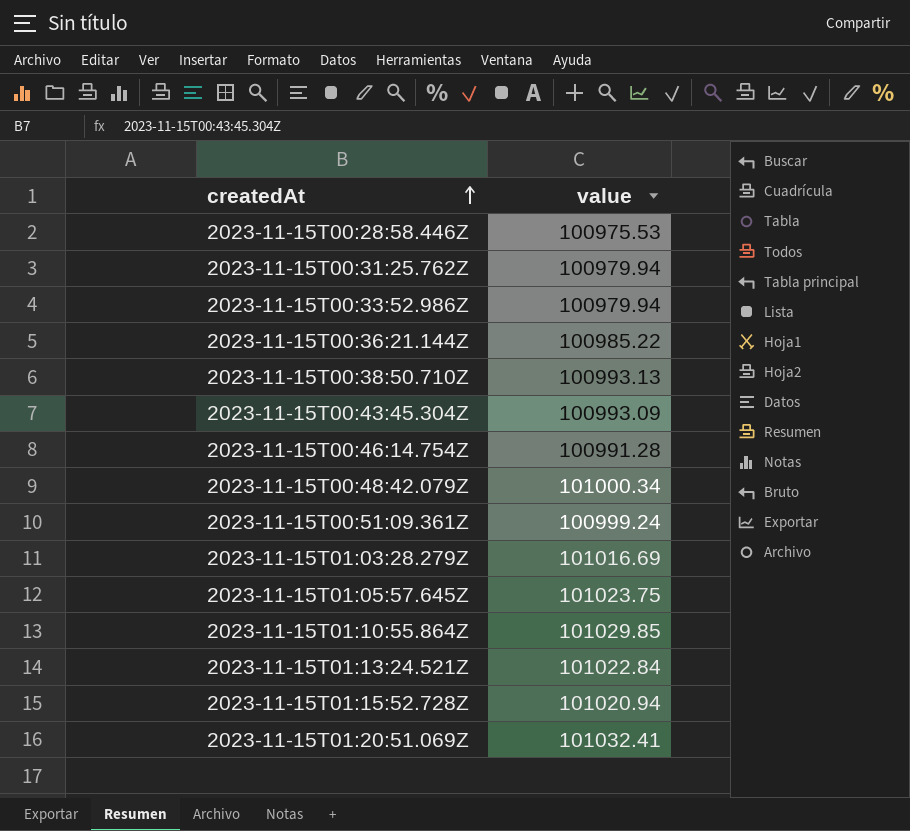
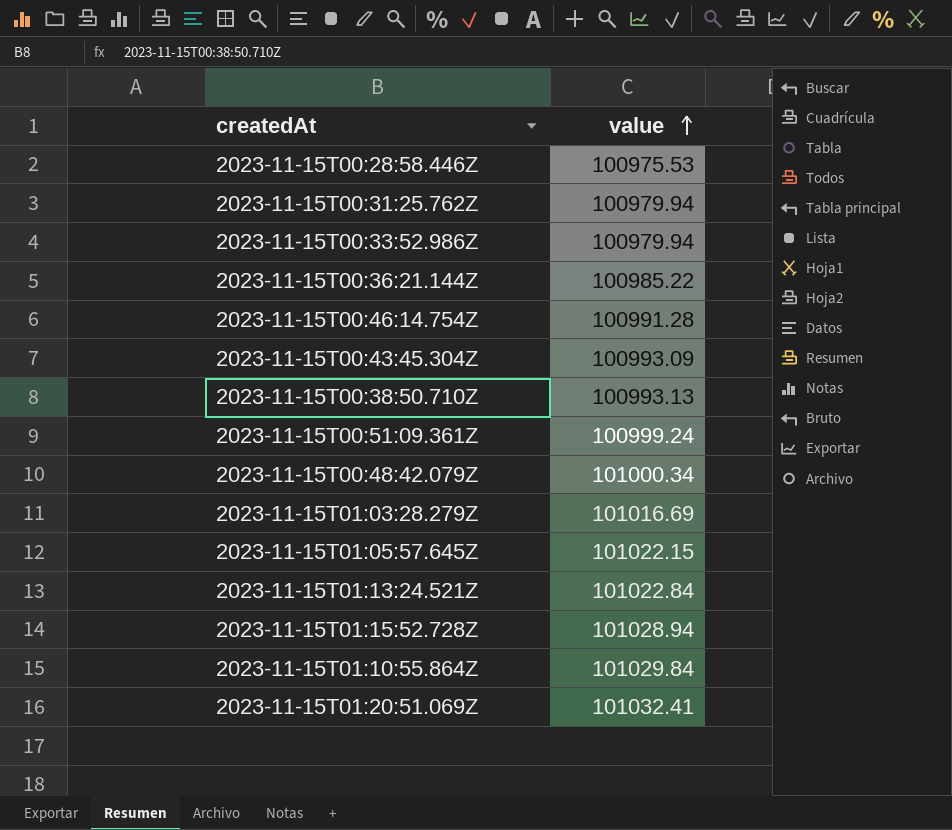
row order: createdAt ascending -> value ascending
2023-11-15T01:05:57.645Z | value: 101023.75 -> 101022.15
2023-11-15T01:15:52.728Z | value: 101020.94 -> 101028.94
2023-11-15T01:10:55.864Z | value: 101029.85 -> 101029.84

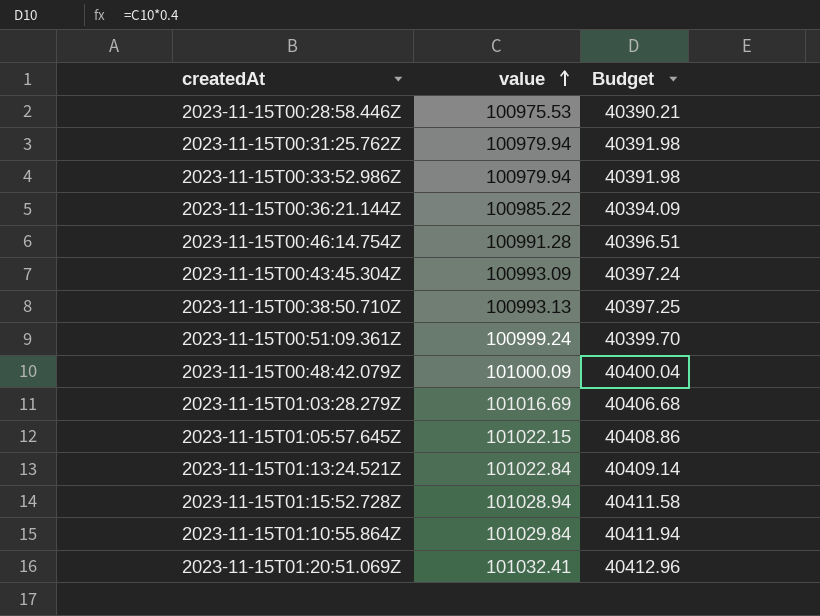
column Budget | formula: none -> [value] * 0.4
2023-11-15T00:48:42.079Z | value: 101000.34 -> 101000.09

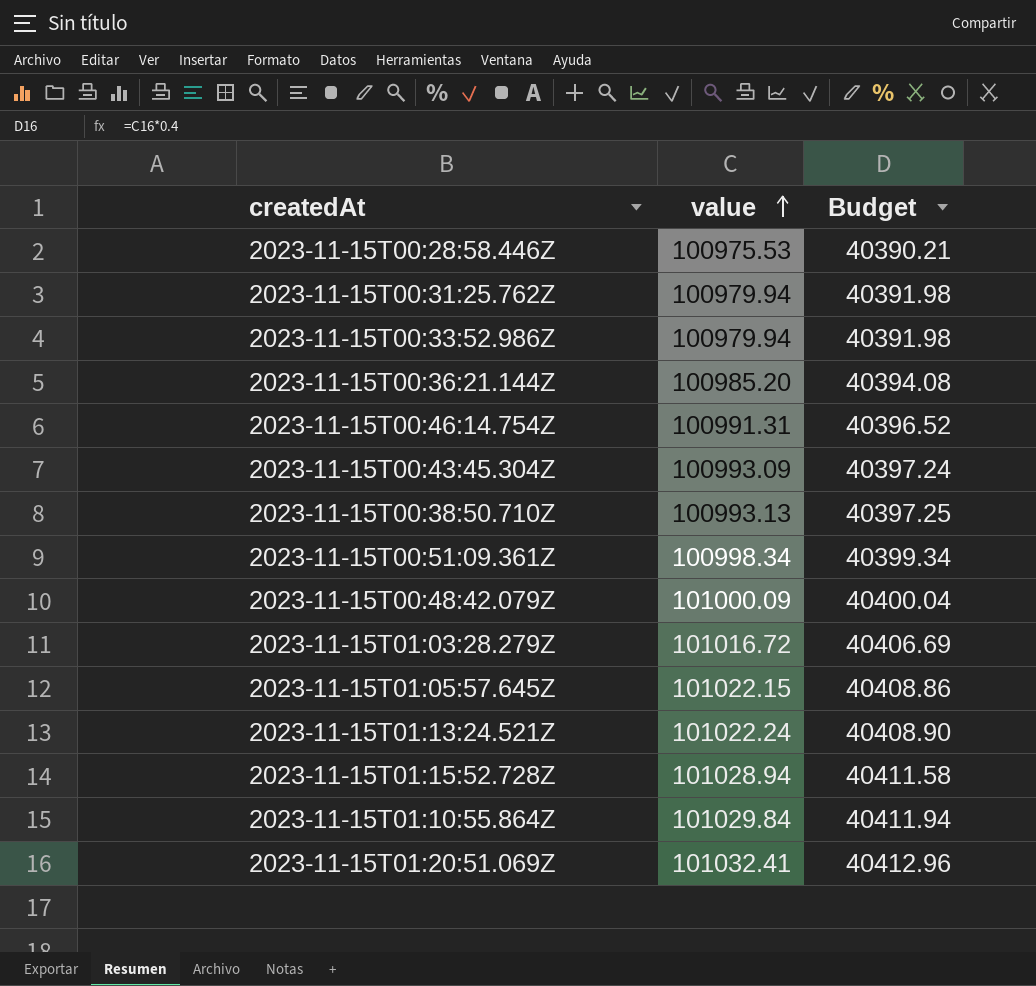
2023-11-15T00:36:21.144Z | value: 100985.22 -> 100985.20
2023-11-15T00:36:21.144Z | Budget: 40394.09 -> 40394.08
2023-11-15T00:46:14.754Z | value: 100991.28 -> 100991.31
2023-11-15T00:46:14.754Z | Budget: 40396.51 -> 40396.52
2023-11-15T00:51:09.361Z | value: 100999.24 -> 100998.34
2023-11-15T00:51:09.361Z | Budget: 40399.70 -> 40399.34
2023-11-15T01:03:28.279Z | value: 101016.69 -> 101016.72
2023-11-15T01:03:28.279Z | Budget: 40406.68 -> 40406.69
2023-11-15T01:13:24.521Z | value: 101022.84 -> 101022.24
2023-11-15T01:13:24.521Z | Budget: 40409.14 -> 40408.90

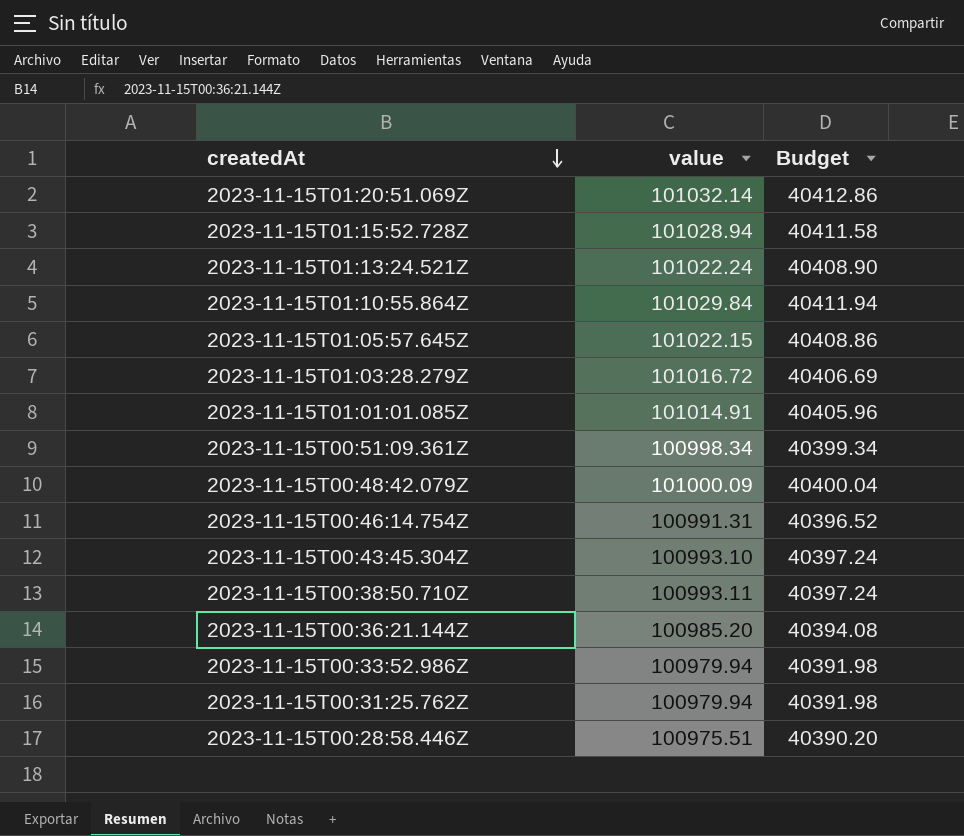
row order: value ascending -> createdAt descending
2023-11-15T01:20:51.069Z | value: 101032.41 -> 101032.14
2023-11-15T01:20:51.069Z | Budget: 40412.96 -> 40412.86
row 2023-11-15T01:01:01.085Z: none -> 101014.91 | 40405.96
2023-11-15T00:43:45.304Z | value: 100993.09 -> 100993.10
2023-11-15T00:38:50.710Z | value: 100993.13 -> 100993.11
2023-11-15T00:38:50.710Z | Budget: 40397.25 -> 40397.24
2023-11-15T00:28:58.446Z | value: 100975.53 -> 100975.51
2023-11-15T00:28:58.446Z | Budget: 40390.21 -> 40390.20

